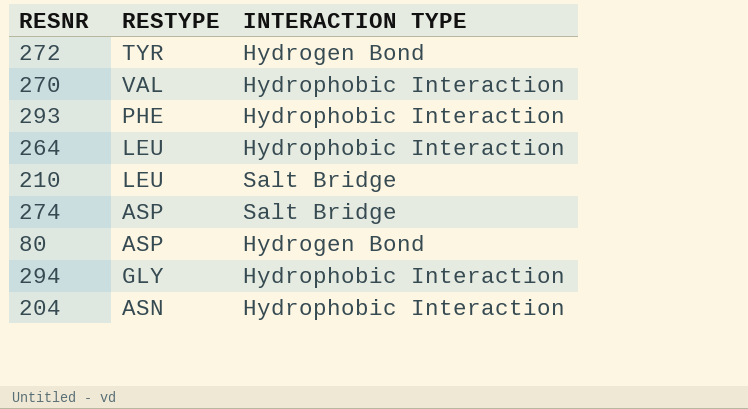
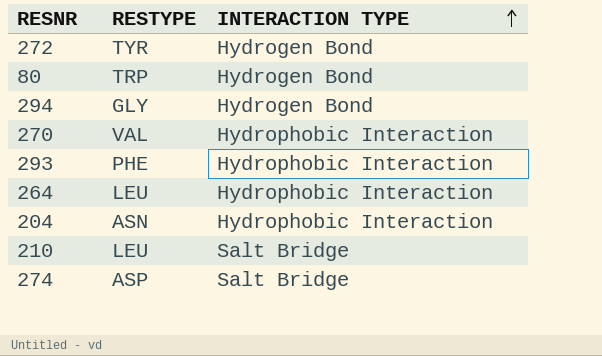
row order: none -> INTERACTION TYPE ascending
80 | RESTYPE: ASP -> TRP
294 | INTERACTION TYPE: Hydrophobic Interaction -> Hydrogen Bond

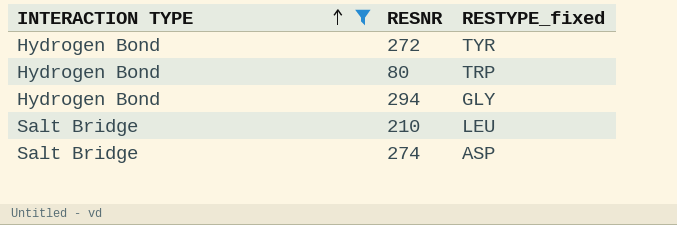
filter: none -> INTERACTION TYPE != Hydrophobic Interaction
column INTERACTION TYPE | position: 3 -> 1
column name: RESTYPE -> RESTYPE_fixed

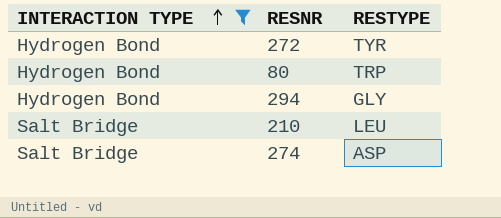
column name: RESTYPE_fixed -> RESTYPE

